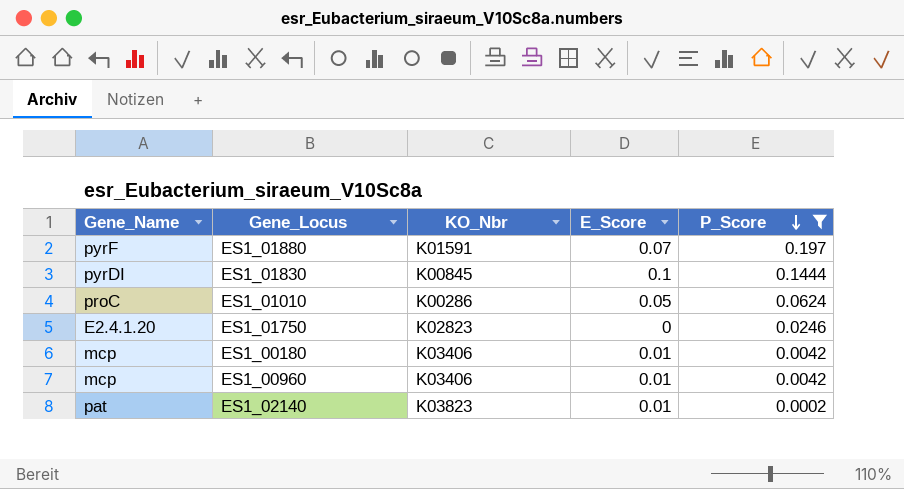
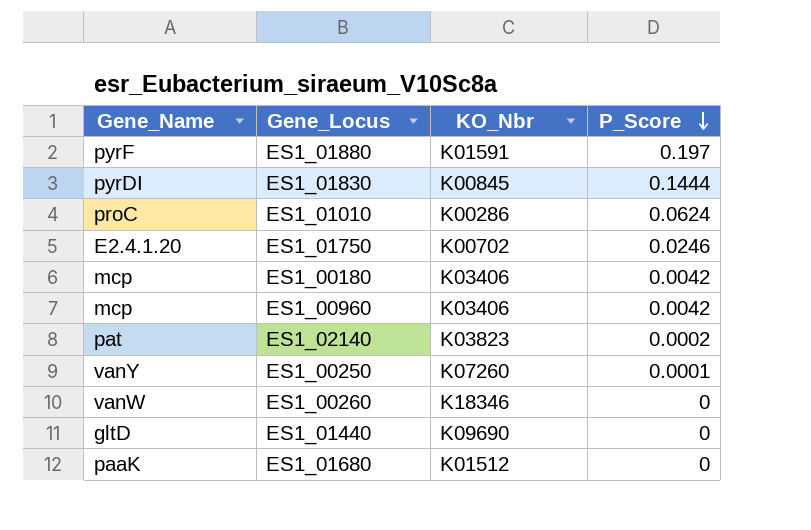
filter: P_Score >= 0.0002 -> none
column E_Score | position: 4 -> none
ES1_01750 | KO_Nbr: K02823 -> K00702

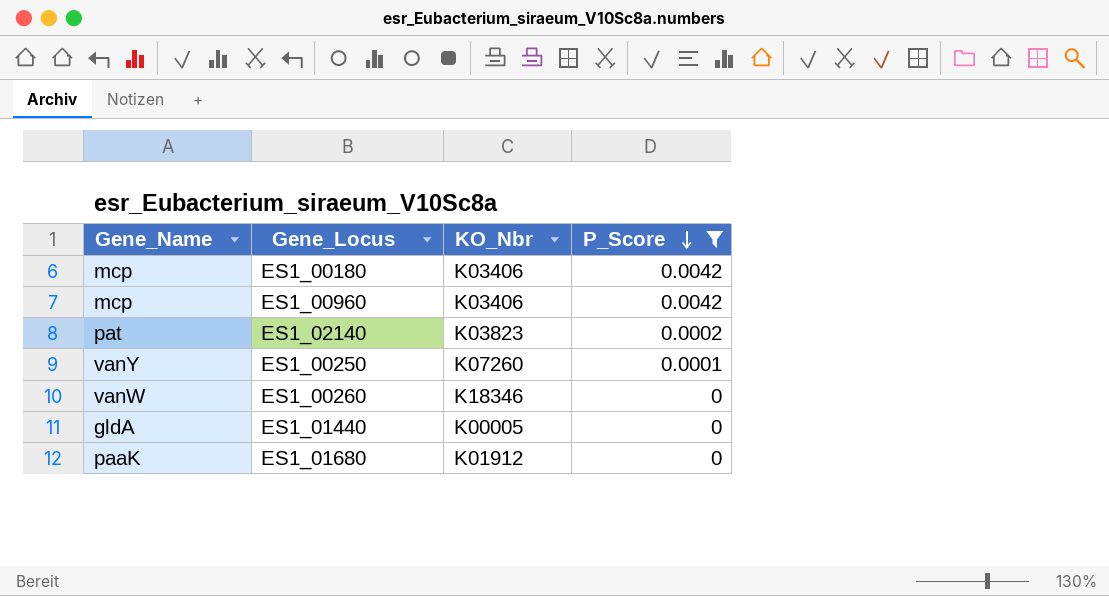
filter: none -> P_Score <= 0.0042
ES1_01440 | Gene_Name: gltD -> gldA
ES1_01440 | KO_Nbr: K09690 -> K00005
ES1_01680 | KO_Nbr: K01512 -> K01912

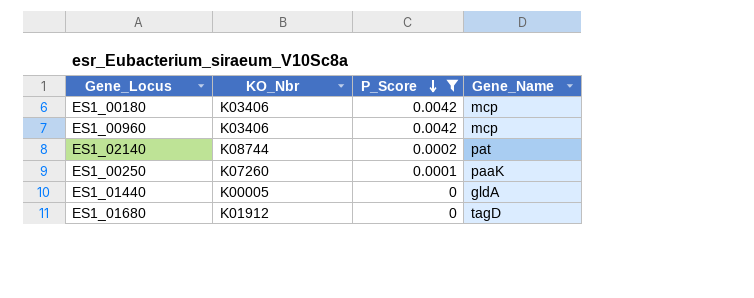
column Gene_Name | position: 1 -> 4
row ES1_00260: vanW | K18346 | 0 -> none
ES1_02140 | KO_Nbr: K03823 -> K08744
ES1_00250 | Gene_Name: vanY -> paaK
ES1_01680 | Gene_Name: paaK -> tagD

